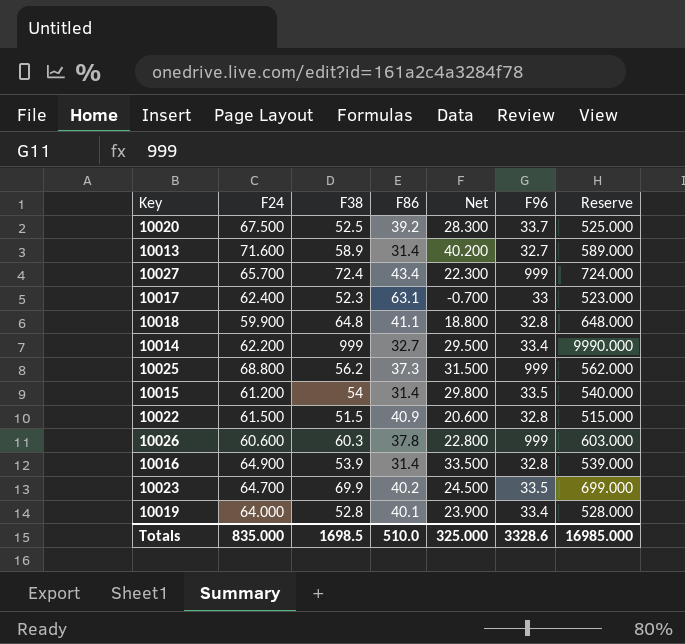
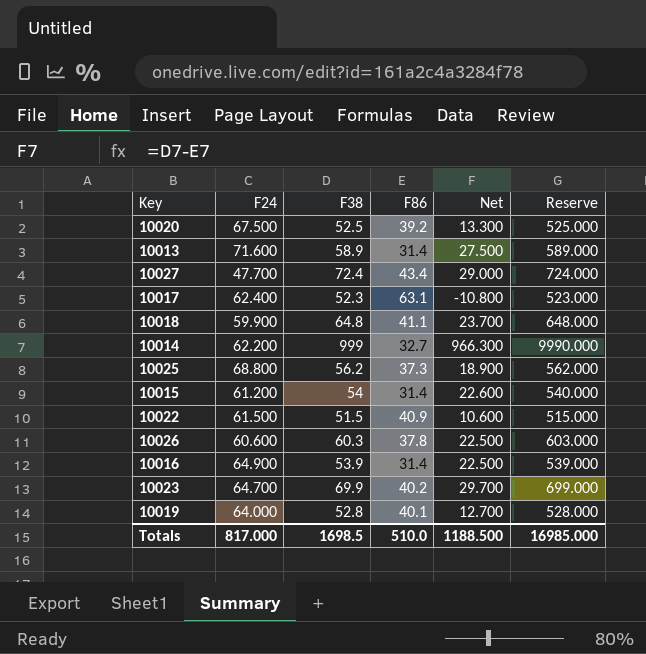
column F96 | position: 6 -> none
column Net | formula: [F24] - [F86] -> [F38] - [F86]
10027 | F24: 65.700 -> 47.700
Totals | F24: 835.000 -> 817.000
Totals | Net: 325.000 -> 1188.500

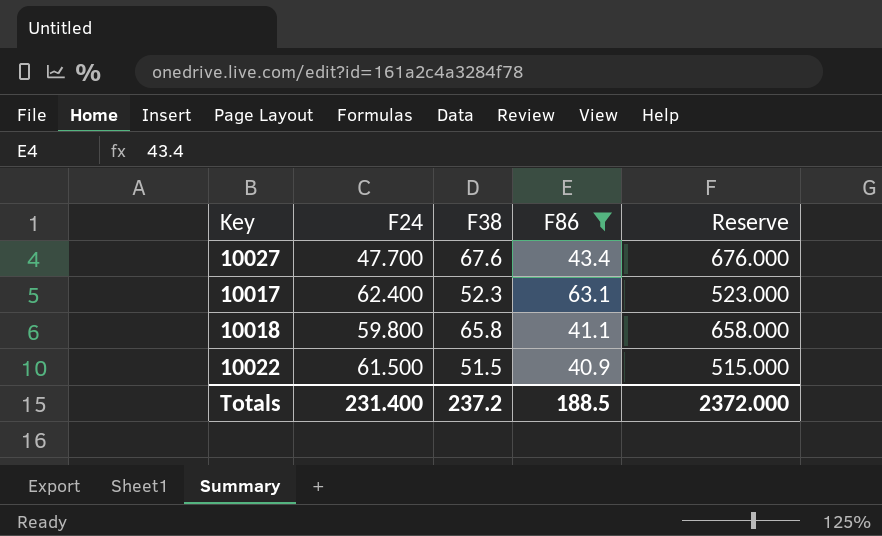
filter: none -> F86 >= 40.9
column Net | formula: [F38] - [F86] -> none
10027 | F38: 72.4 -> 67.6
10027 | Reserve: 724.000 -> 676.000
10018 | F24: 59.900 -> 59.800
10018 | F38: 64.8 -> 65.8
10018 | Reserve: 648.000 -> 658.000
Totals | F24: 817.000 -> 231.400
Totals | F38: 1698.5 -> 237.2
Totals | F86: 510.0 -> 188.5
Totals | Reserve: 16985.000 -> 2372.000

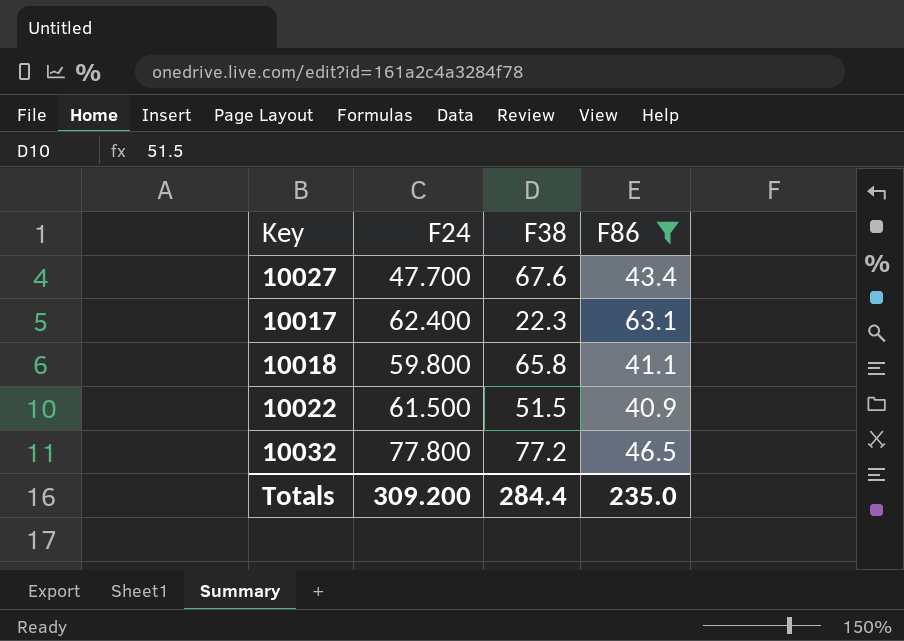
column Reserve | formula: [F38] * 10 -> none
10017 | F38: 52.3 -> 22.3
row 10032: none -> 77.800 | 77.2 | 46.5
Totals | F24: 231.400 -> 309.200
Totals | F38: 237.2 -> 284.4
Totals | F86: 188.5 -> 235.0

